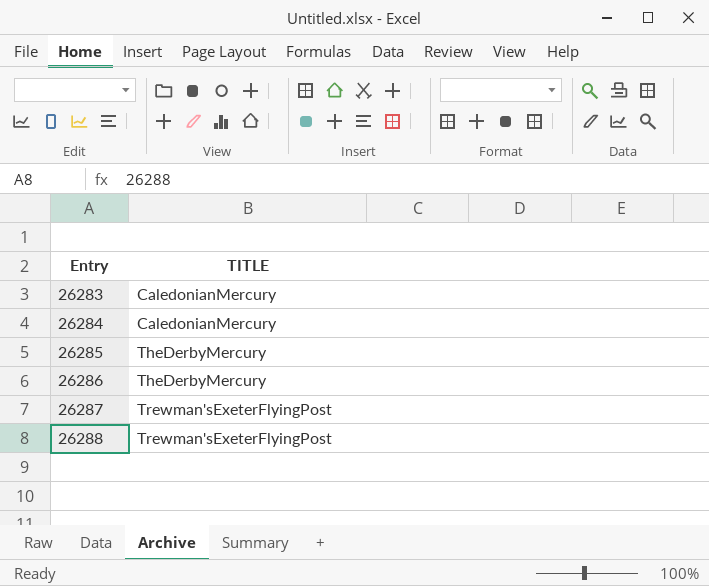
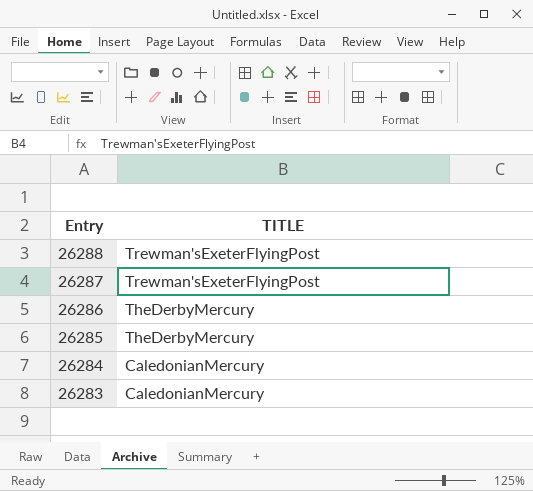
row order: Entry ascending -> Entry descending

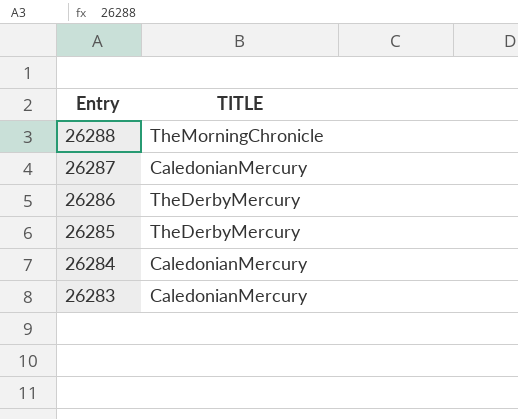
26288 | TITLE: Trewman'sExeterFlyingPost -> TheMorningChronicle
26287 | TITLE: Trewman'sExeterFlyingPost -> CaledonianMercury

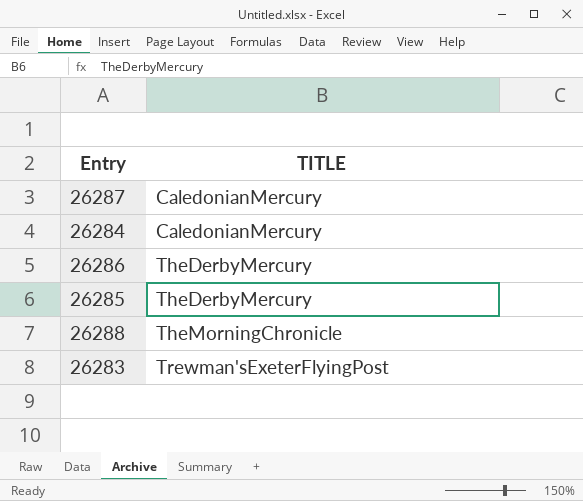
row order: Entry descending -> TITLE ascending
26283 | TITLE: CaledonianMercury -> Trewman'sExeterFlyingPost

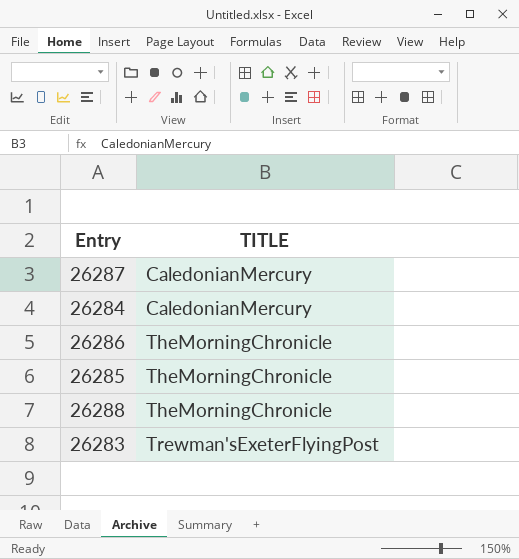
26286 | TITLE: TheDerbyMercury -> TheMorningChronicle
26285 | TITLE: TheDerbyMercury -> TheMorningChronicle

